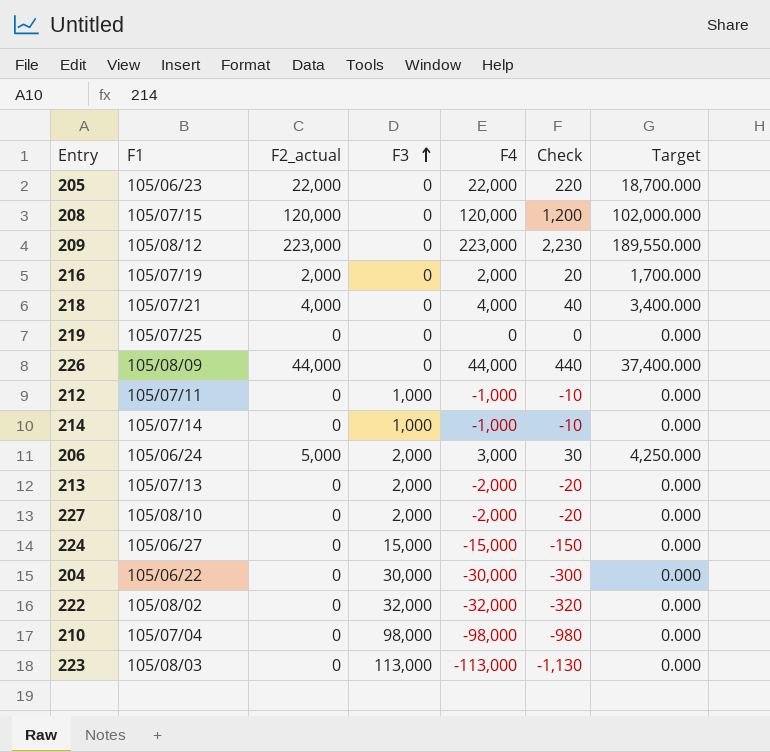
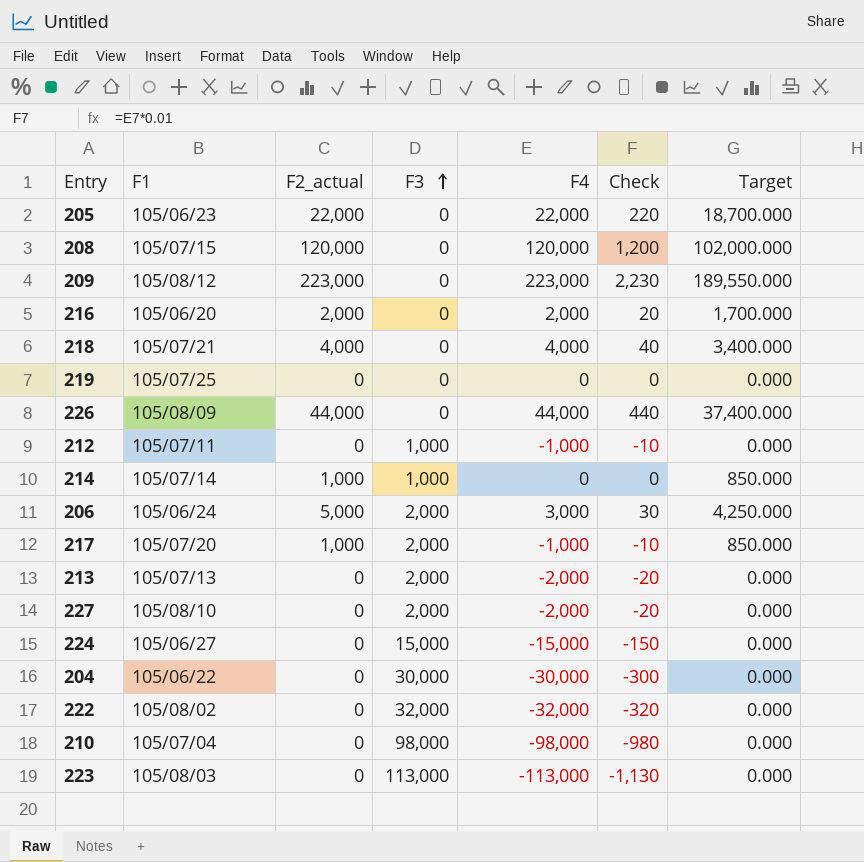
216 | F1: 105/07/19 -> 105/06/20
214 | F2_actual: 0 -> 1,000
214 | F4: -1,000 -> 0
214 | Check: -10 -> 0
214 | Target: 0.000 -> 850.000
row 217: none -> 105/07/20 | 1,000 | 2,000 | -1,000 | -10 | 850.000

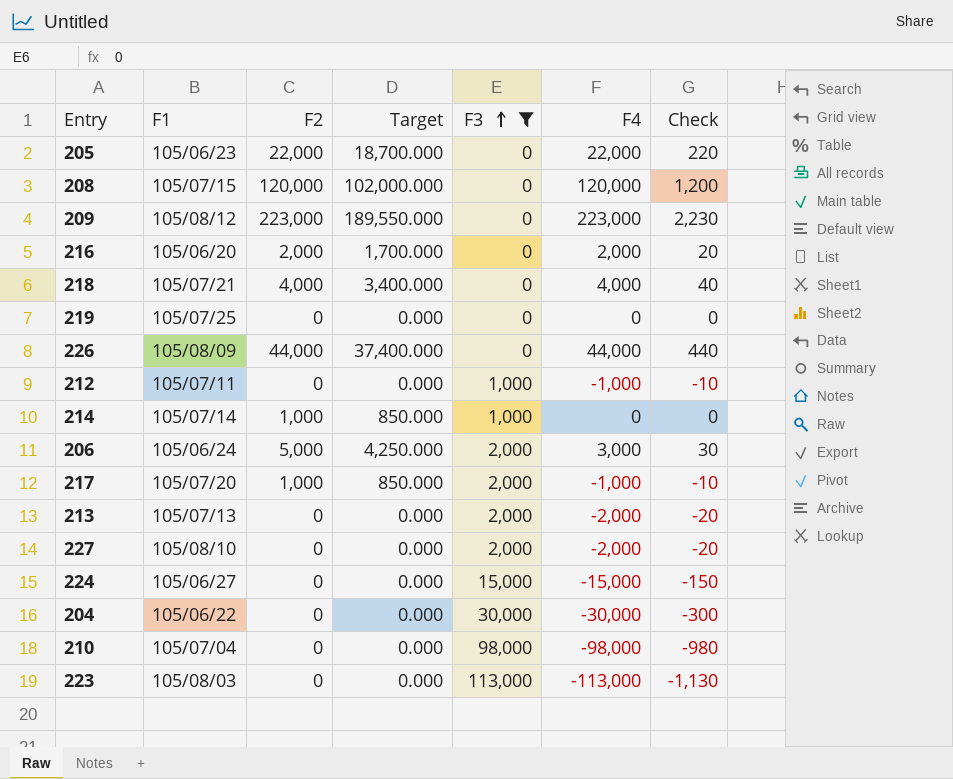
filter: none -> F3 != 32,000
column name: F2_actual -> F2
column Target | position: 7 -> 4

